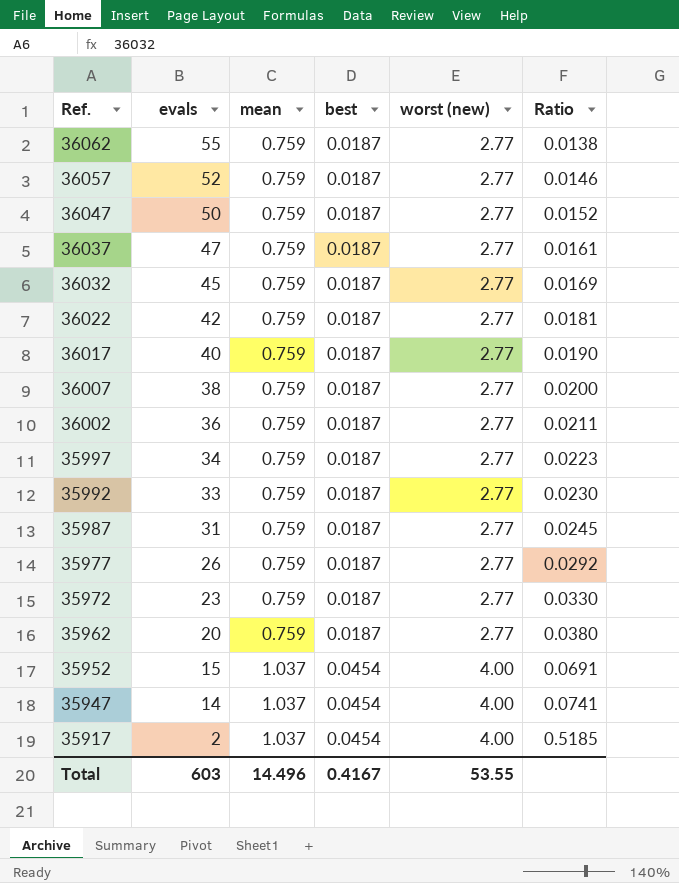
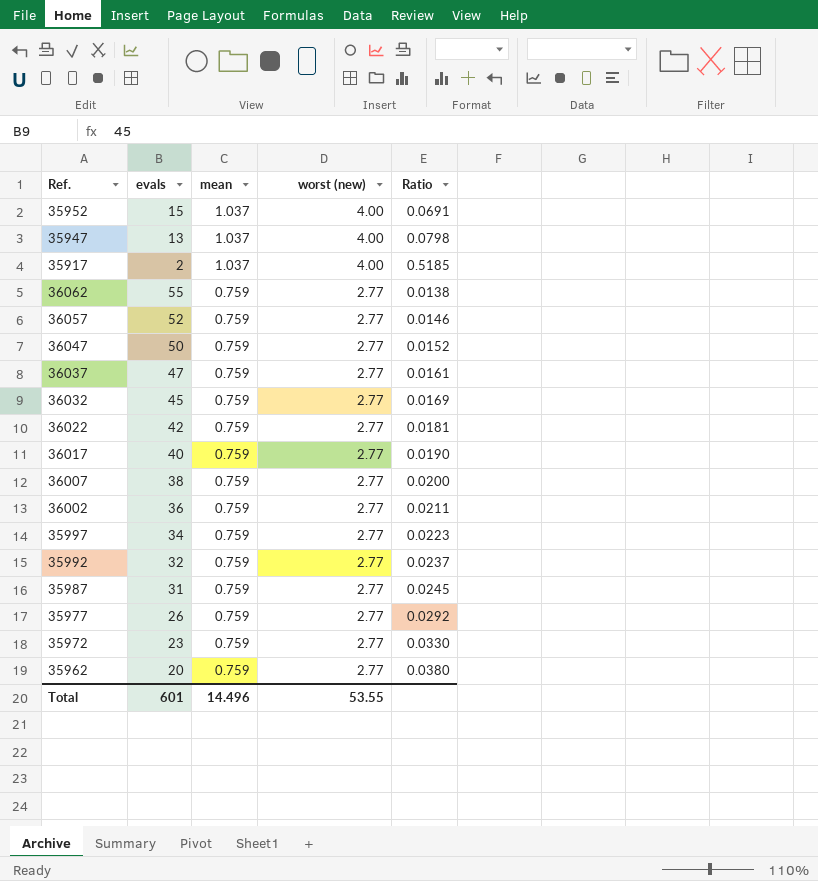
row order: Ref. descending -> mean descending
column best | position: 4 -> none
35947 | evals: 14 -> 13
35947 | Ratio: 0.0741 -> 0.0798
35992 | evals: 33 -> 32
35992 | Ratio: 0.0230 -> 0.0237
Total | evals: 603 -> 601

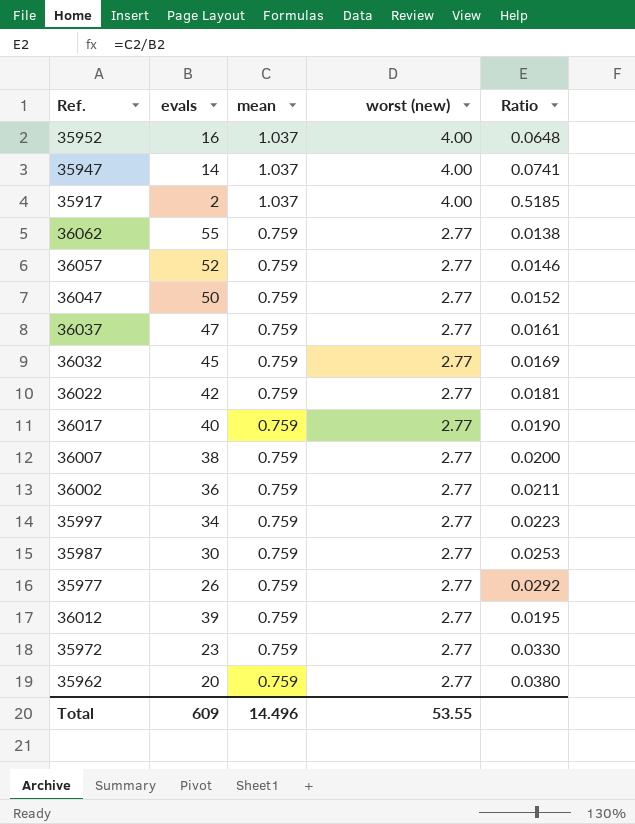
row 35992: 32 | 0.759 | 2.77 | 0.0237 -> none
35952 | evals: 15 -> 16
35952 | Ratio: 0.0691 -> 0.0648
35947 | evals: 13 -> 14
35947 | Ratio: 0.0798 -> 0.0741
35987 | evals: 31 -> 30
35987 | Ratio: 0.0245 -> 0.0253
row 36012: none -> 39 | 0.759 | 2.77 | 0.0195
Total | evals: 601 -> 609

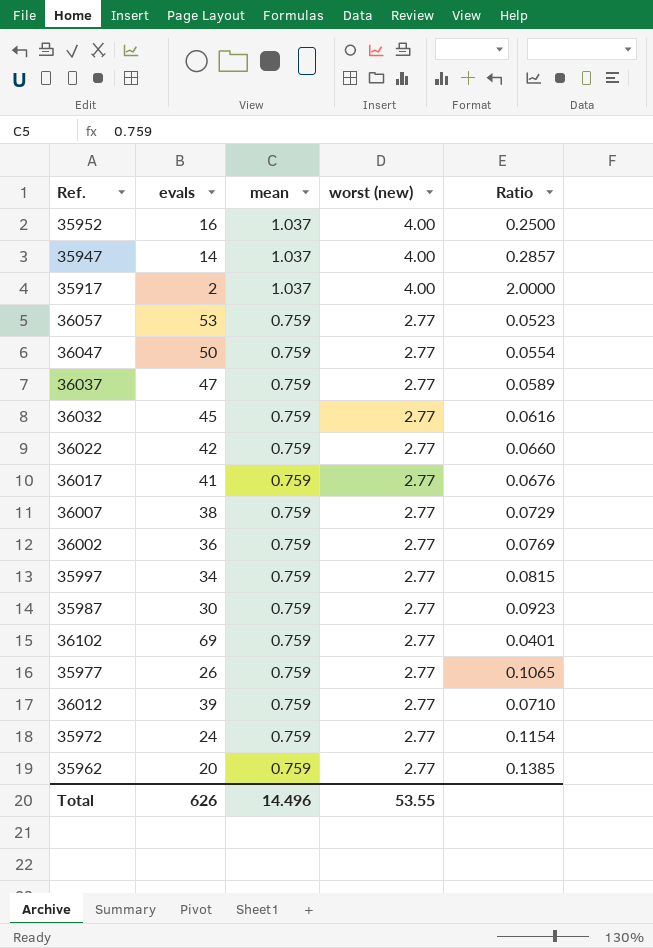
column Ratio | formula: [mean] / [evals] -> [worst (new)] / [evals]
row 36062: 55 | 0.759 | 2.77 | 0.0138 -> none
36057 | evals: 52 -> 53
36017 | evals: 40 -> 41
row 36102: none -> 69 | 0.759 | 2.77 | 0.0401
35972 | evals: 23 -> 24
Total | evals: 609 -> 626

